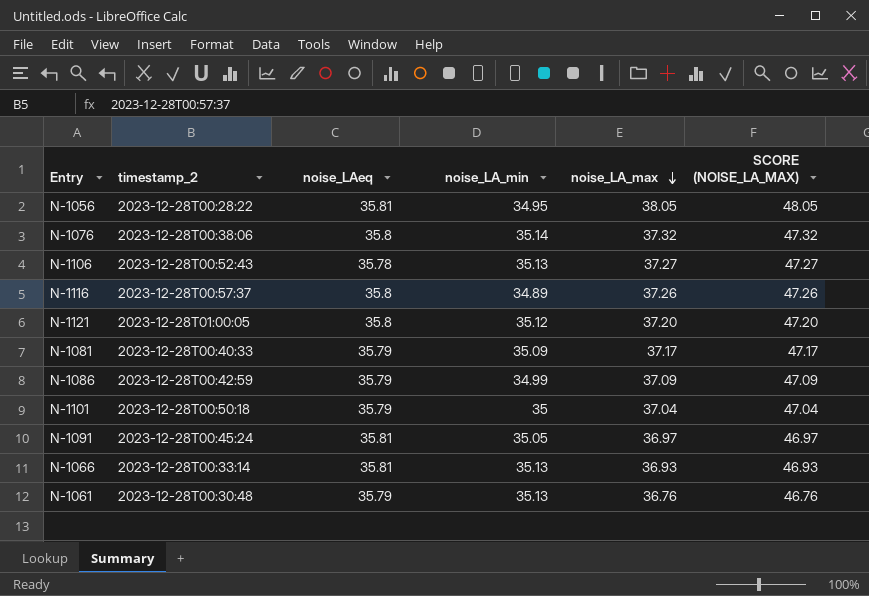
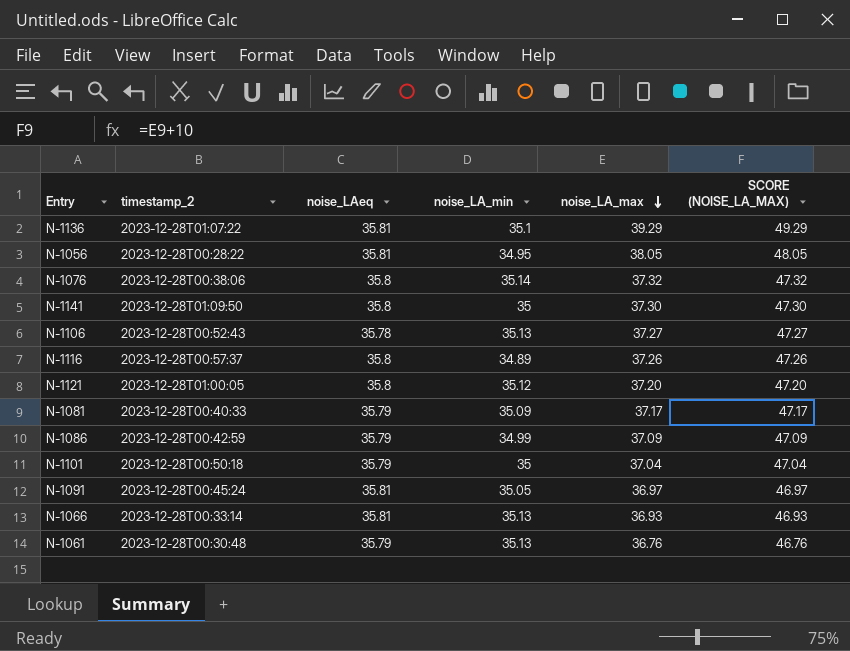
row N-1136: none -> 2023-12-28T01:07:22 | 35.81 | 35.1 | 39.29 | 49.29
row N-1141: none -> 2023-12-28T01:09:50 | 35.8 | 35 | 37.30 | 47.30

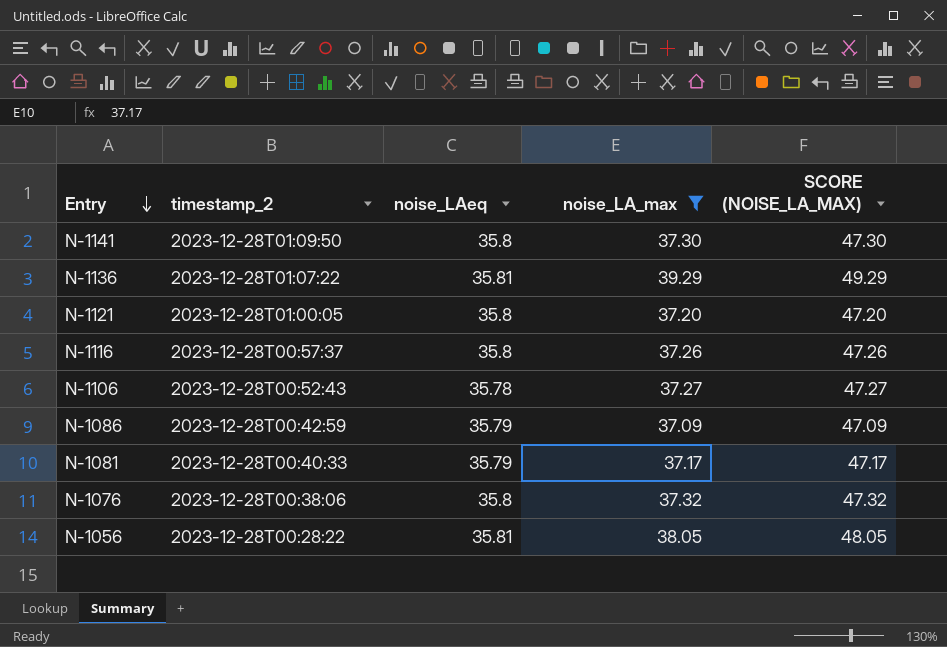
filter: none -> noise_LA_max >= 37.09
row order: noise_LA_max descending -> Entry descending
column noise_LA_min | position: 4 -> none

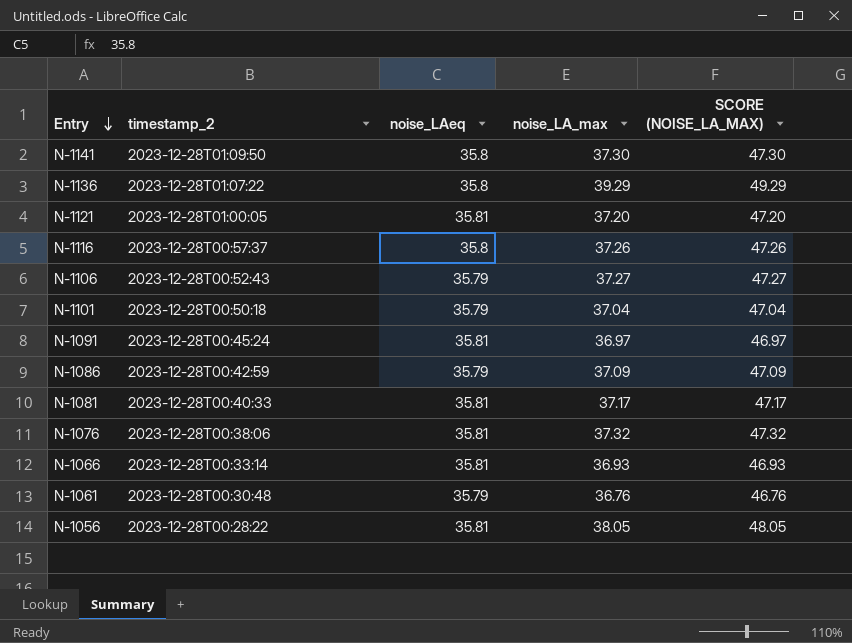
filter: noise_LA_max >= 37.09 -> none
N-1136 | noise_LAeq: 35.81 -> 35.8
N-1121 | noise_LAeq: 35.8 -> 35.81
N-1106 | noise_LAeq: 35.78 -> 35.79
N-1081 | noise_LAeq: 35.79 -> 35.81
N-1076 | noise_LAeq: 35.8 -> 35.81

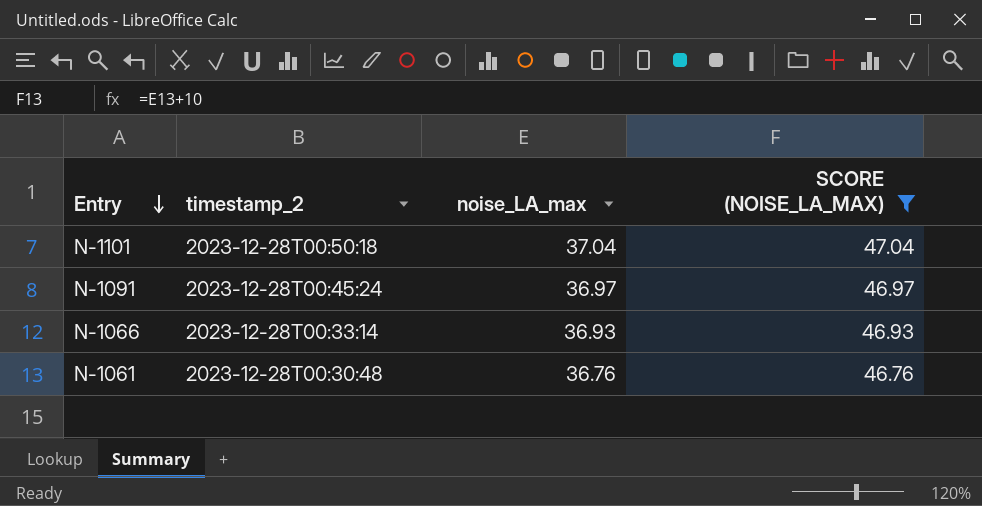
filter: none -> SCORE (NOISE_LA_MAX) <= 47.04
column noise_LAeq | position: 3 -> none

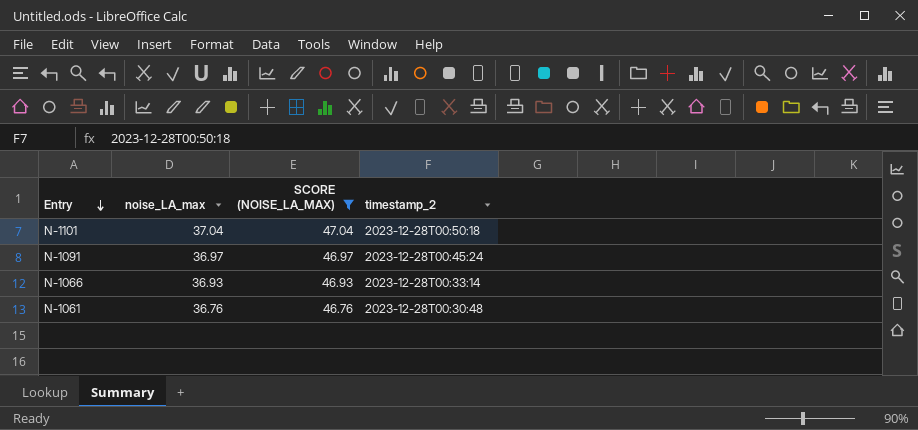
column timestamp_2 | position: 2 -> 4

